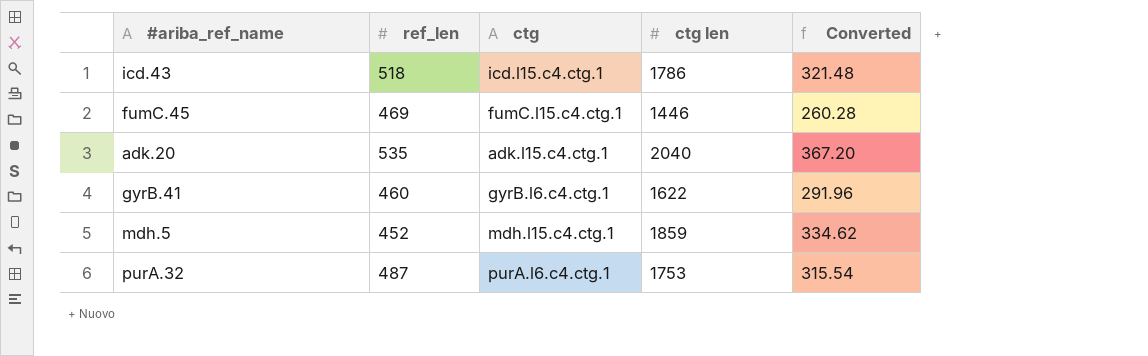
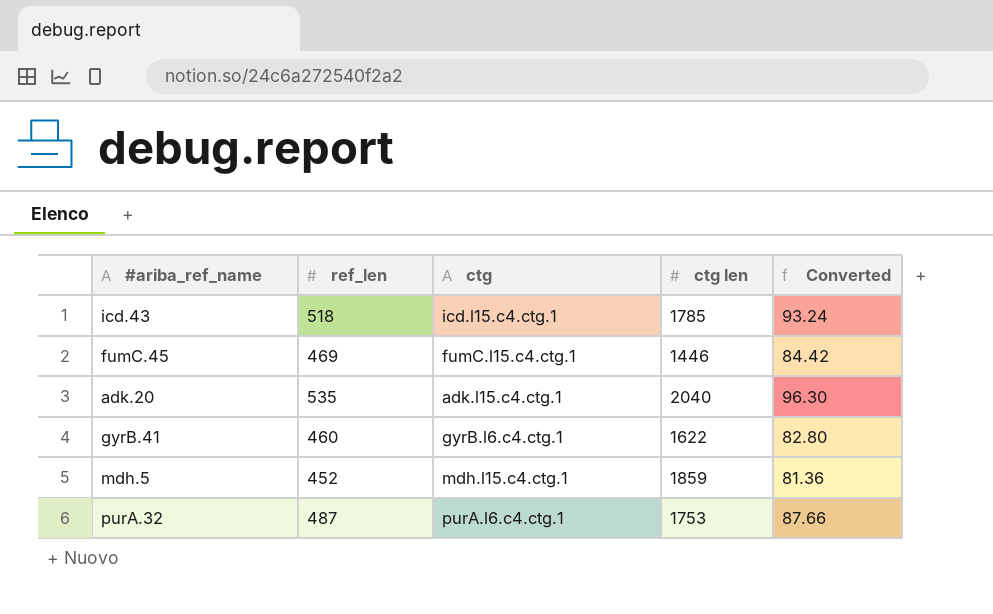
column Converted | formula: [ctg len] * 0.18 -> [ref_len] * 0.18
icd.43 | ctg len: 1786 -> 1785

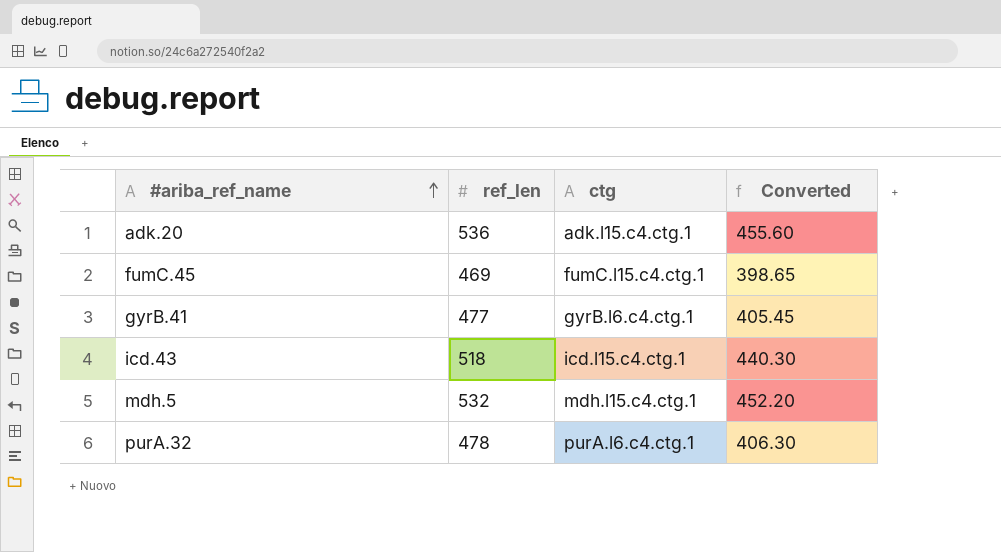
row order: none -> #ariba_ref_name ascending
column ctg len | position: 4 -> none
column Converted | formula: [ref_len] * 0.18 -> [ref_len] * 0.85
adk.20 | ref_len: 535 -> 536
gyrB.41 | ref_len: 460 -> 477
mdh.5 | ref_len: 452 -> 532
purA.32 | ref_len: 487 -> 478

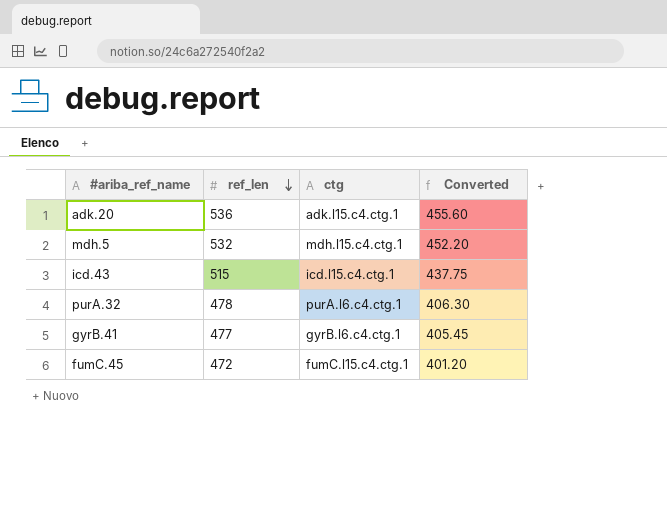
row order: #ariba_ref_name ascending -> ref_len descending
icd.43 | ref_len: 518 -> 515
icd.43 | Converted: 440.30 -> 437.75
fumC.45 | ref_len: 469 -> 472
fumC.45 | Converted: 398.65 -> 401.20

